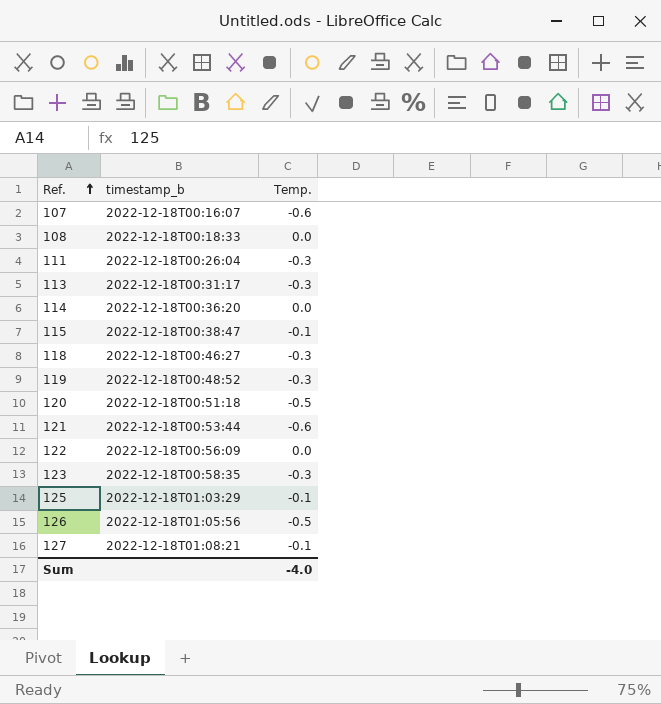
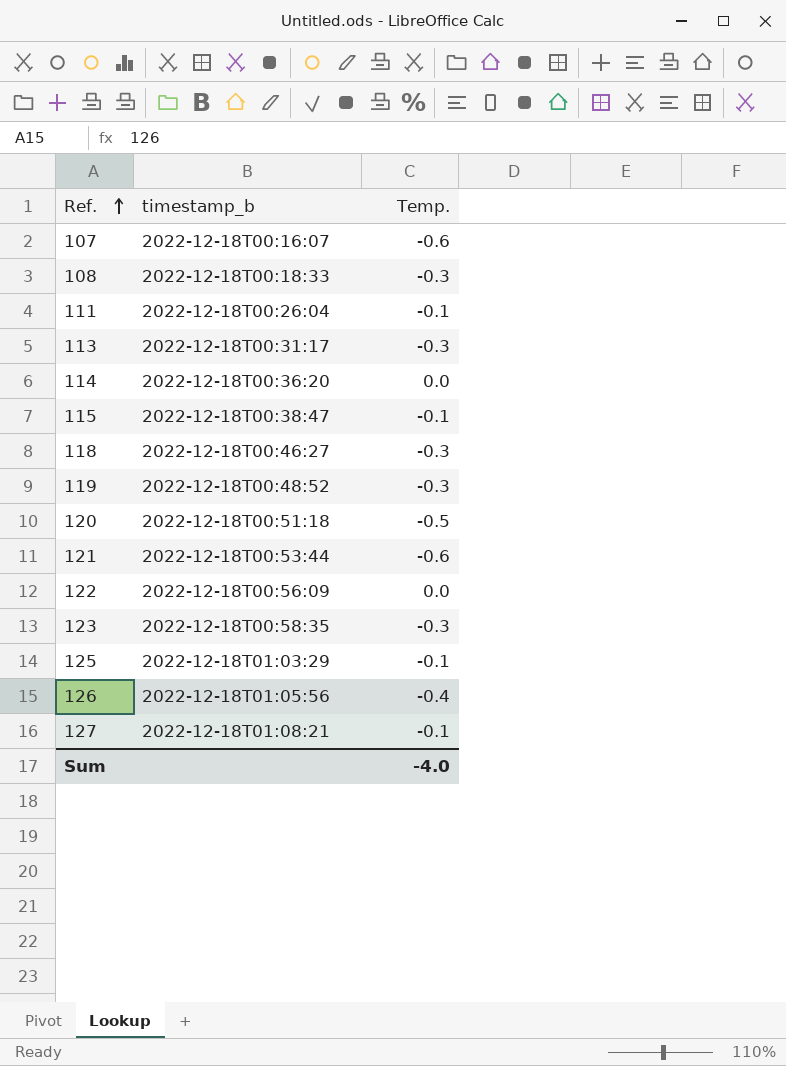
108 | Temp.: 0.0 -> -0.3
111 | Temp.: -0.3 -> -0.1
126 | Temp.: -0.5 -> -0.4

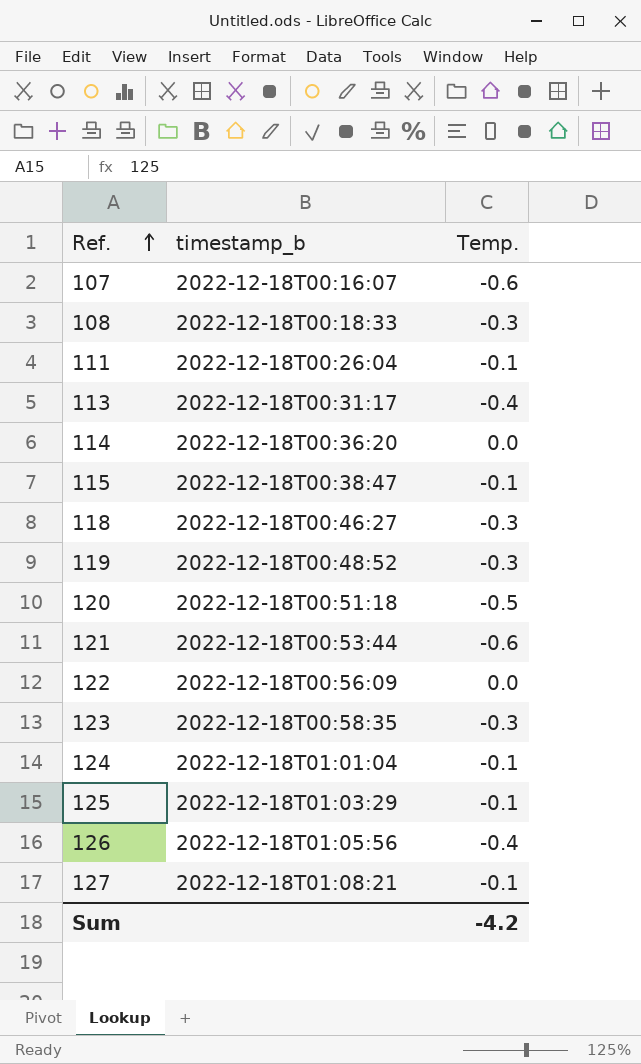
113 | Temp.: -0.3 -> -0.4
row 124: none -> 2022-12-18T01:01:04 | -0.1
Sum | Temp.: -4.0 -> -4.2

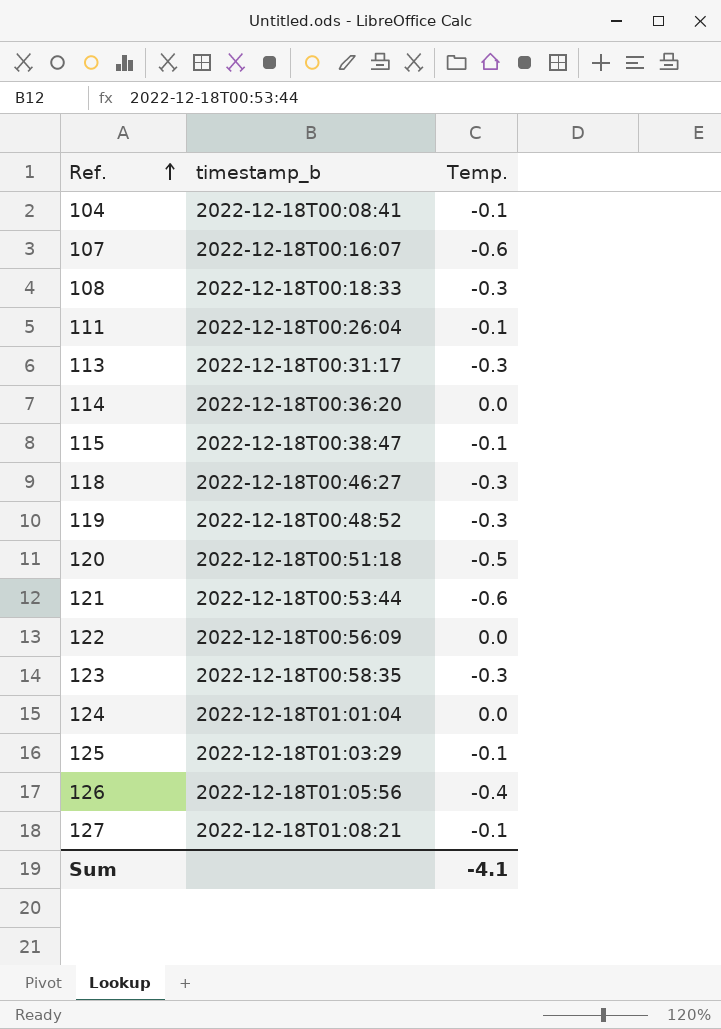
row 104: none -> 2022-12-18T00:08:41 | -0.1
113 | Temp.: -0.4 -> -0.3
124 | Temp.: -0.1 -> 0.0
Sum | Temp.: -4.2 -> -4.1

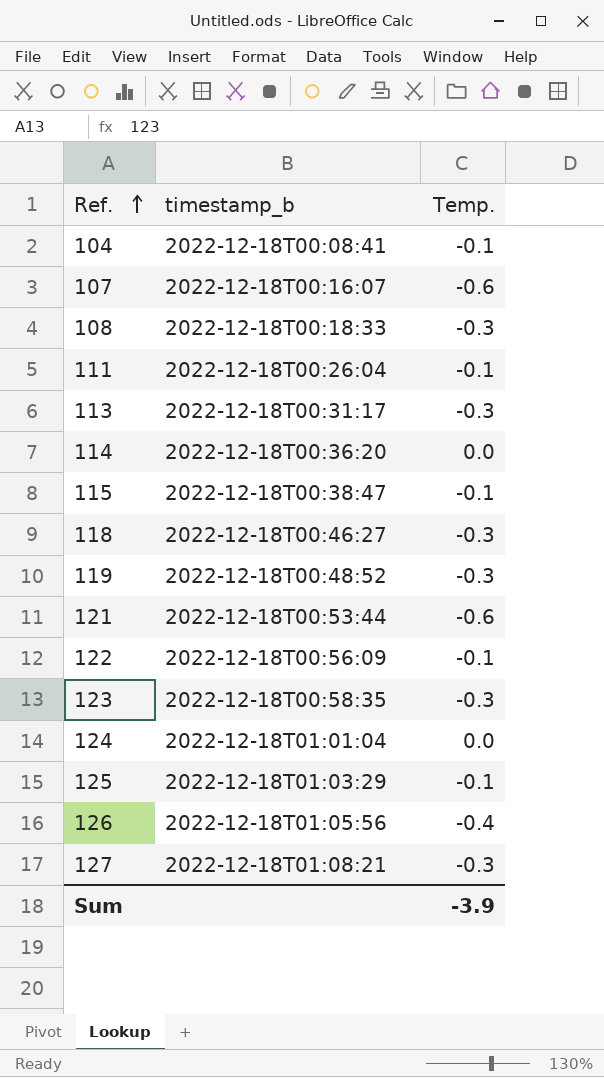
row 120: 2022-12-18T00:51:18 | -0.5 -> none
122 | Temp.: 0.0 -> -0.1
127 | Temp.: -0.1 -> -0.3
Sum | Temp.: -4.1 -> -3.9

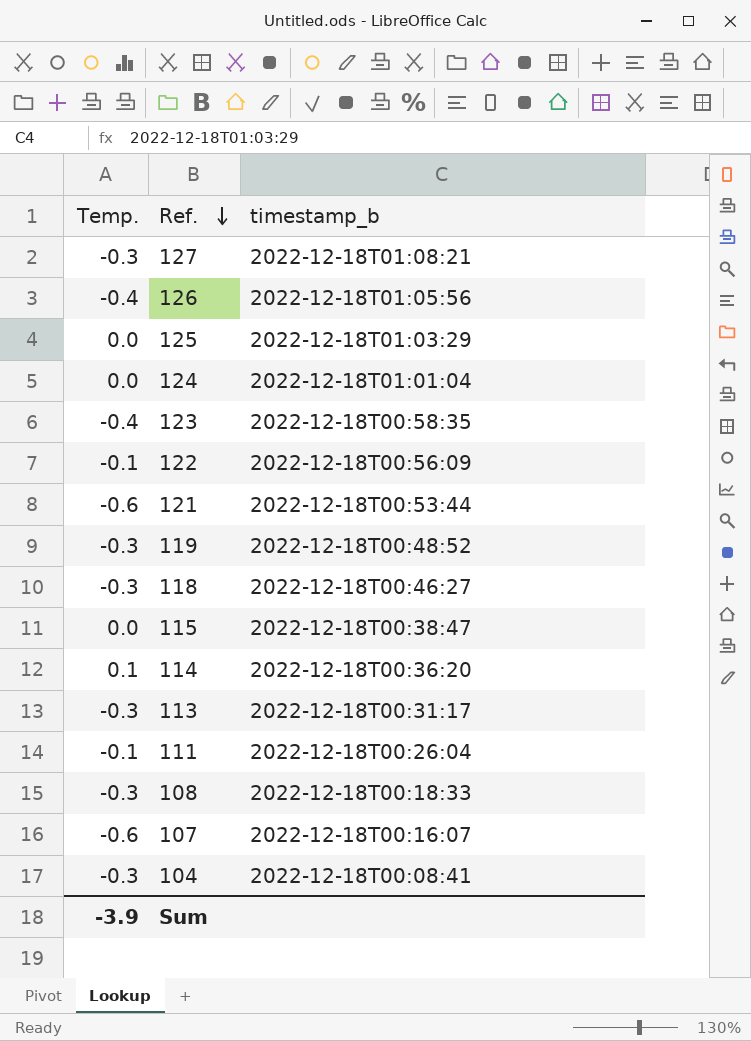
row order: Ref. ascending -> Ref. descending
column Temp. | position: 3 -> 1
125 | Temp.: -0.1 -> 0.0
123 | Temp.: -0.3 -> -0.4
115 | Temp.: -0.1 -> 0.0
114 | Temp.: 0.0 -> 0.1
104 | Temp.: -0.1 -> -0.3

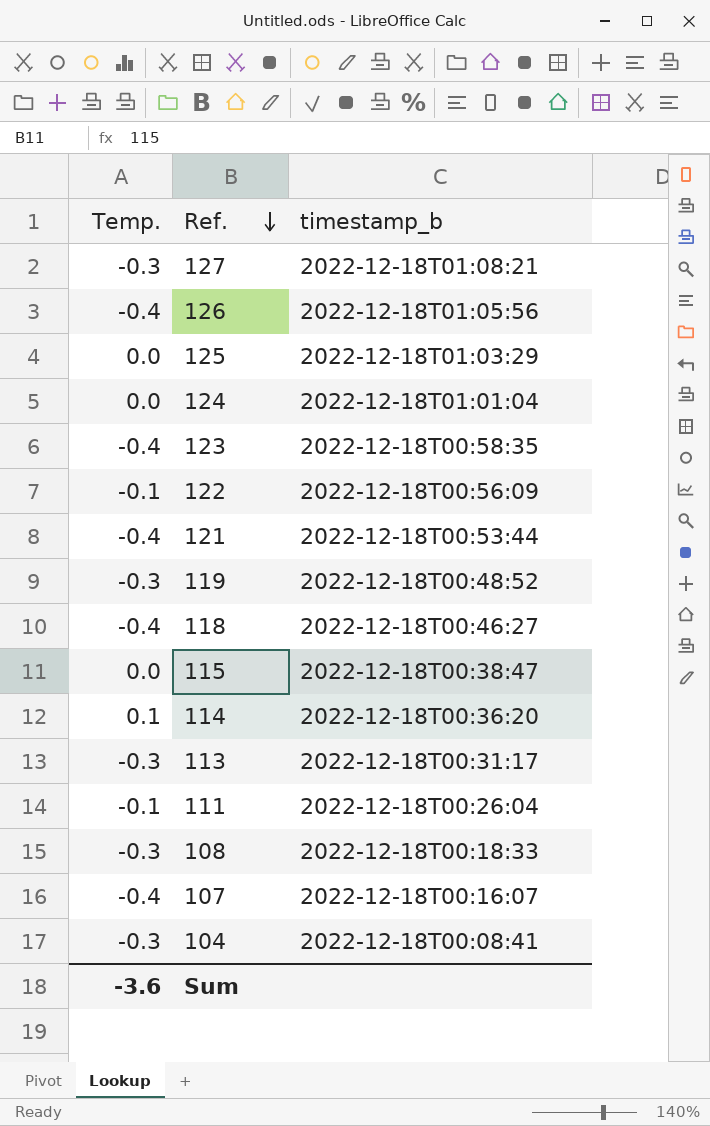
121 | Temp.: -0.6 -> -0.4
118 | Temp.: -0.3 -> -0.4
107 | Temp.: -0.6 -> -0.4
Sum | Temp.: -3.9 -> -3.6

